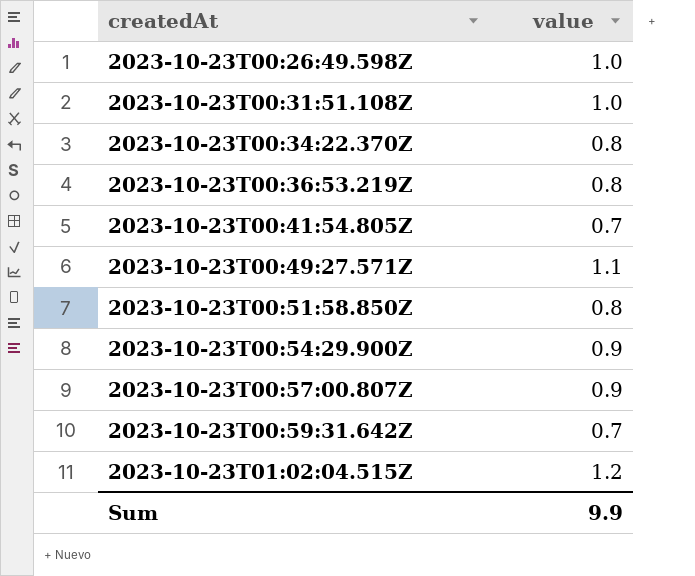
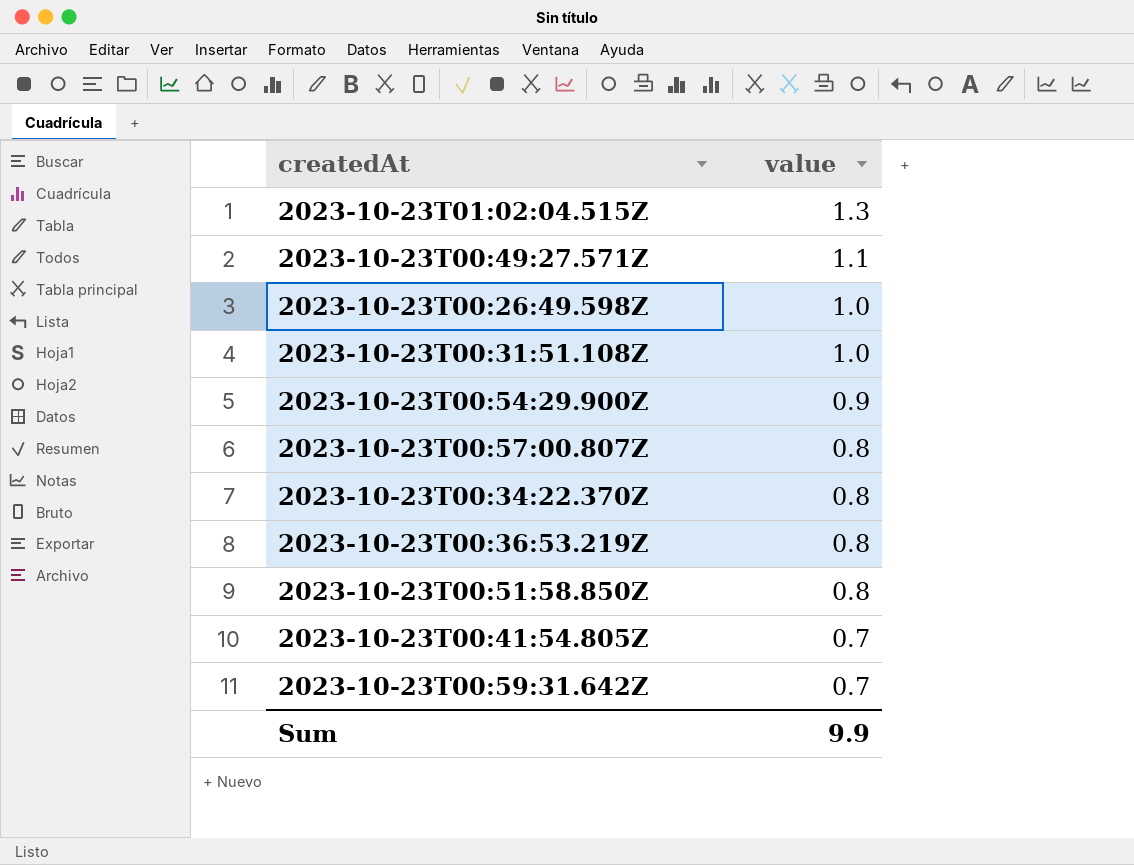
row order: createdAt ascending -> value descending
2023-10-23T01:02:04.515Z | value: 1.2 -> 1.3
2023-10-23T00:57:00.807Z | value: 0.9 -> 0.8

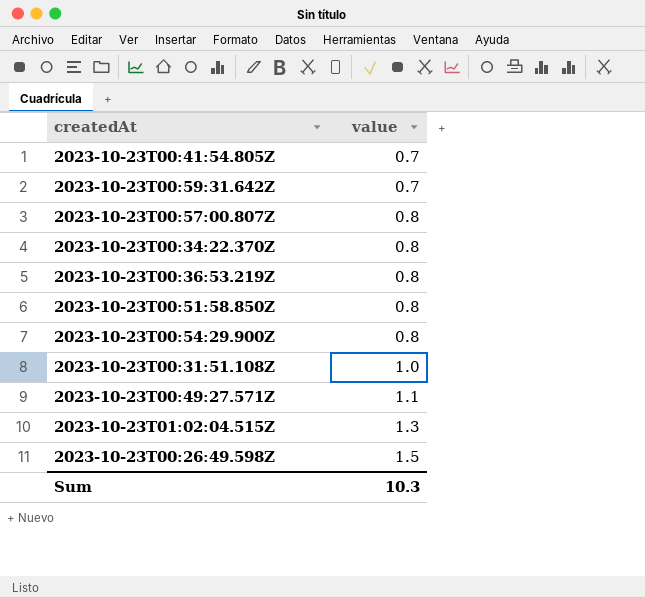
row order: value descending -> value ascending
2023-10-23T00:54:29.900Z | value: 0.9 -> 0.8
2023-10-23T00:26:49.598Z | value: 1.0 -> 1.5
Sum | value: 9.9 -> 10.3

